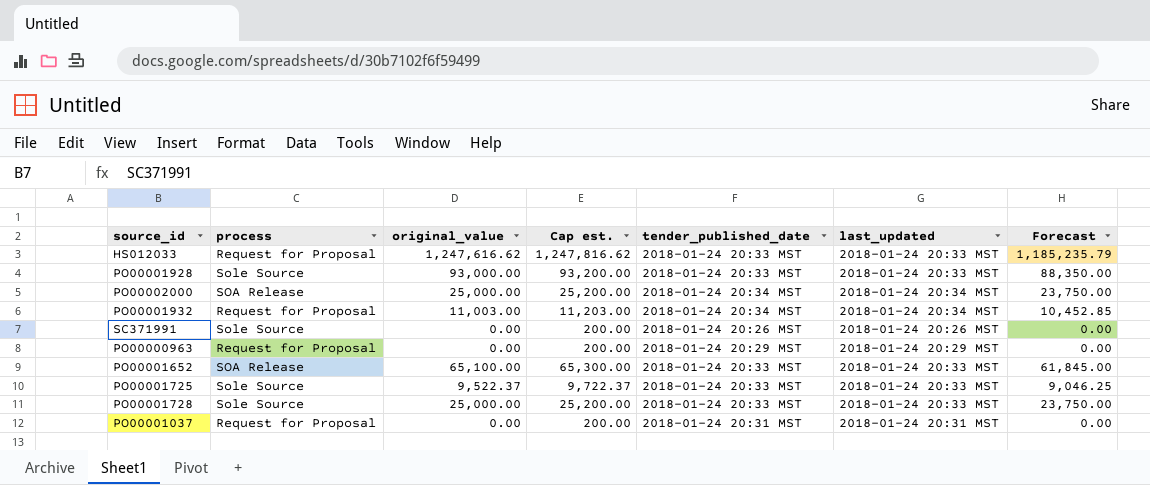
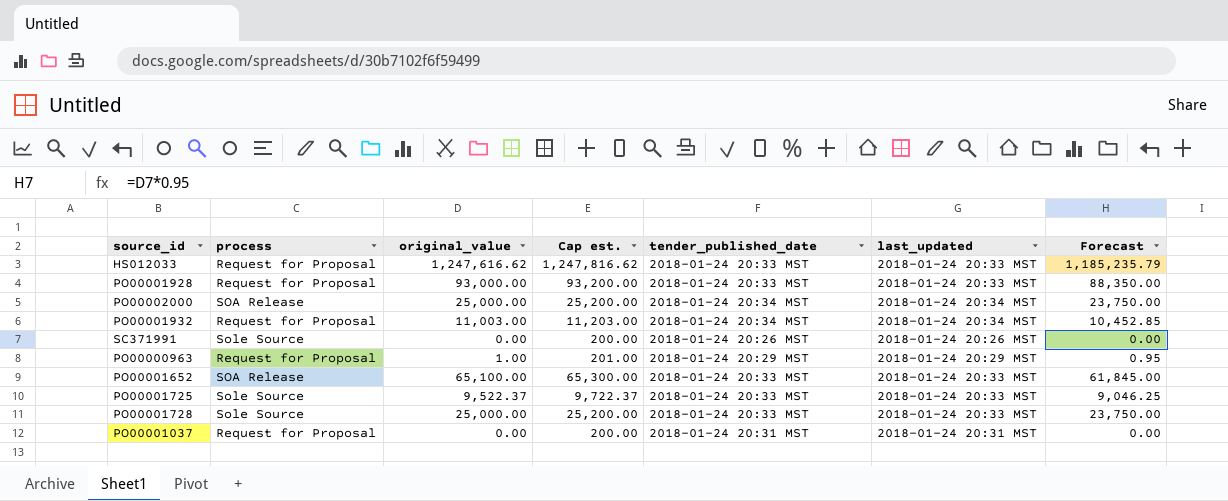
PO00001928 | process: Sole Source -> Request for Proposal
PO00000963 | original_value: 0.00 -> 1.00
PO00000963 | Cap est.: 200.00 -> 201.00
PO00000963 | Forecast: 0.00 -> 0.95

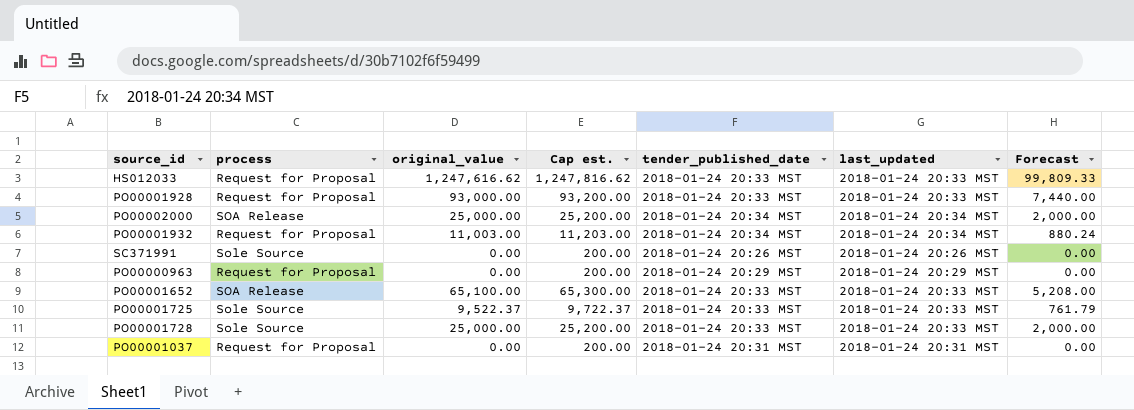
column Forecast | formula: [original_value] * 0.95 -> [original_value] * 0.08
PO00000963 | original_value: 1.00 -> 0.00
PO00000963 | Cap est.: 201.00 -> 200.00

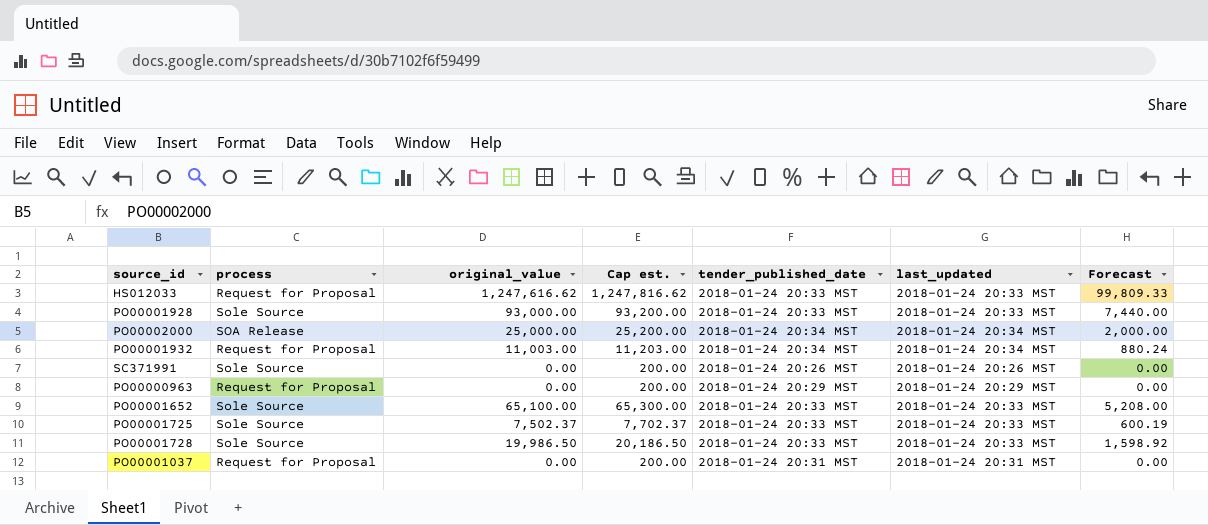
PO00001928 | process: Request for Proposal -> Sole Source
PO00001652 | process: SOA Release -> Sole Source
PO00001725 | original_value: 9,522.37 -> 7,502.37
PO00001725 | Cap est.: 9,722.37 -> 7,702.37
PO00001725 | Forecast: 761.79 -> 600.19
PO00001728 | original_value: 25,000.00 -> 19,986.50
PO00001728 | Cap est.: 25,200.00 -> 20,186.50
PO00001728 | Forecast: 2,000.00 -> 1,598.92

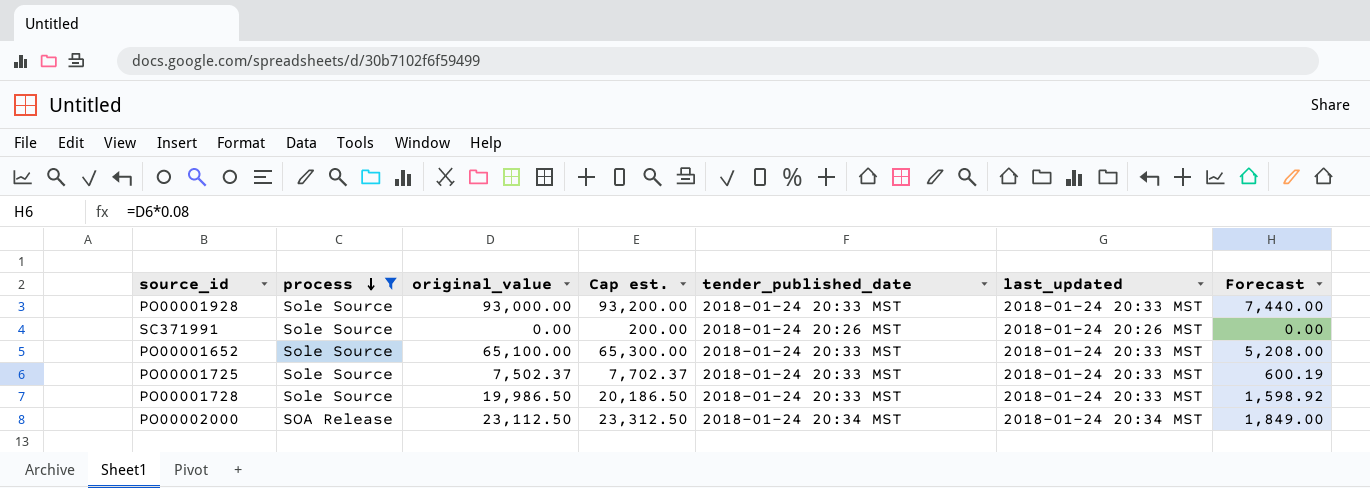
filter: none -> process != Request for Proposal
row order: none -> process descending
PO00002000 | original_value: 25,000.00 -> 23,112.50
PO00002000 | Cap est.: 25,200.00 -> 23,312.50
PO00002000 | Forecast: 2,000.00 -> 1,849.00

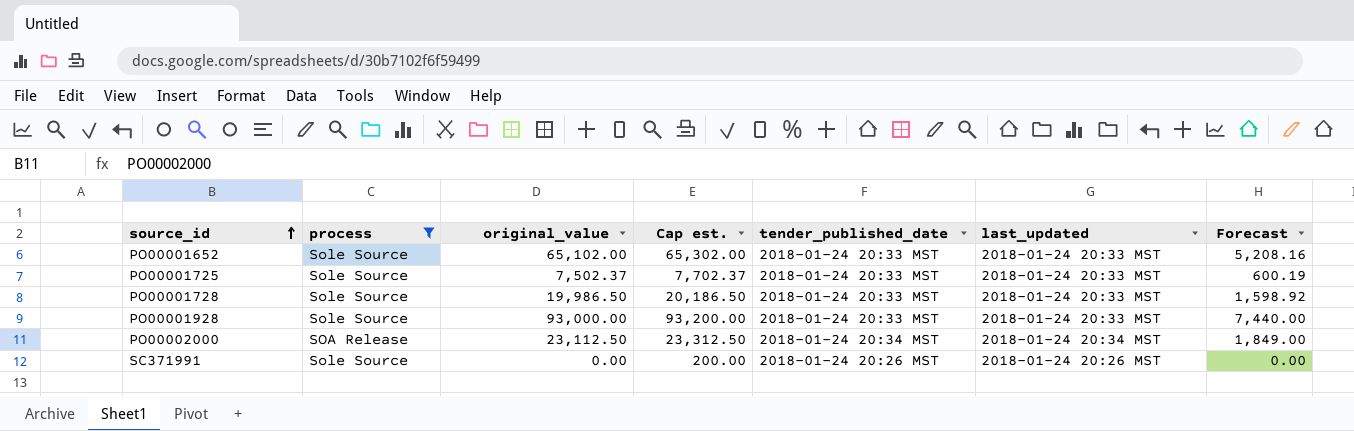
row order: process descending -> source_id ascending
PO00001652 | original_value: 65,100.00 -> 65,102.00
PO00001652 | Cap est.: 65,300.00 -> 65,302.00
PO00001652 | Forecast: 5,208.00 -> 5,208.16

